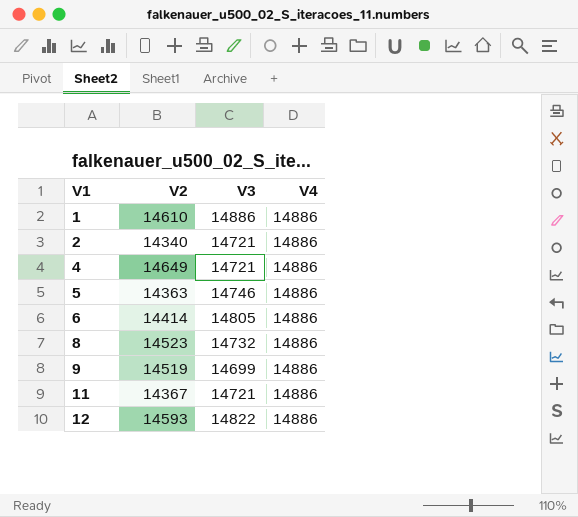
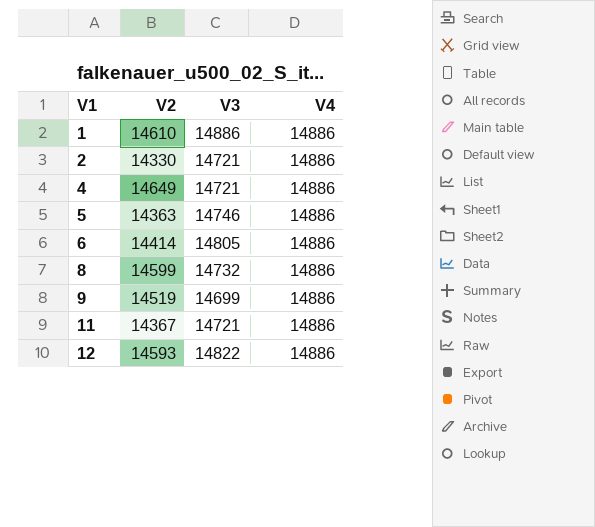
2 | V2: 14340 -> 14330
8 | V2: 14523 -> 14599

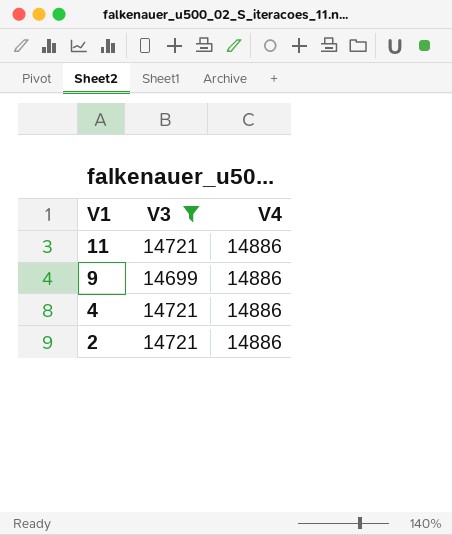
filter: none -> V3 <= 14721
row order: V1 ascending -> V1 descending
column V2 | position: 2 -> none

